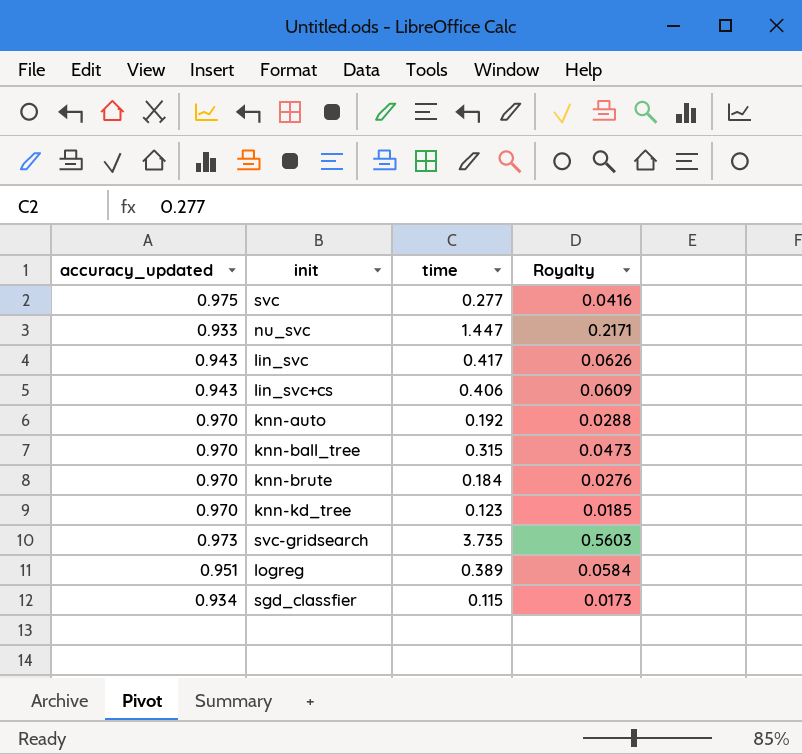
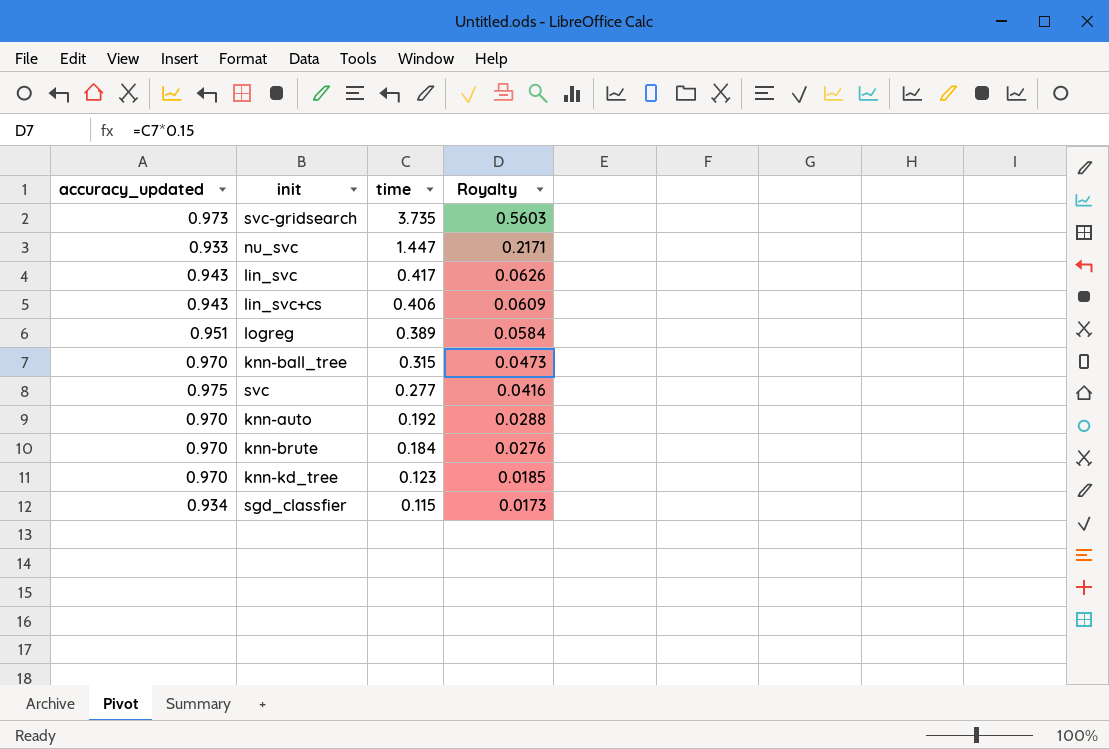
row order: none -> time descending

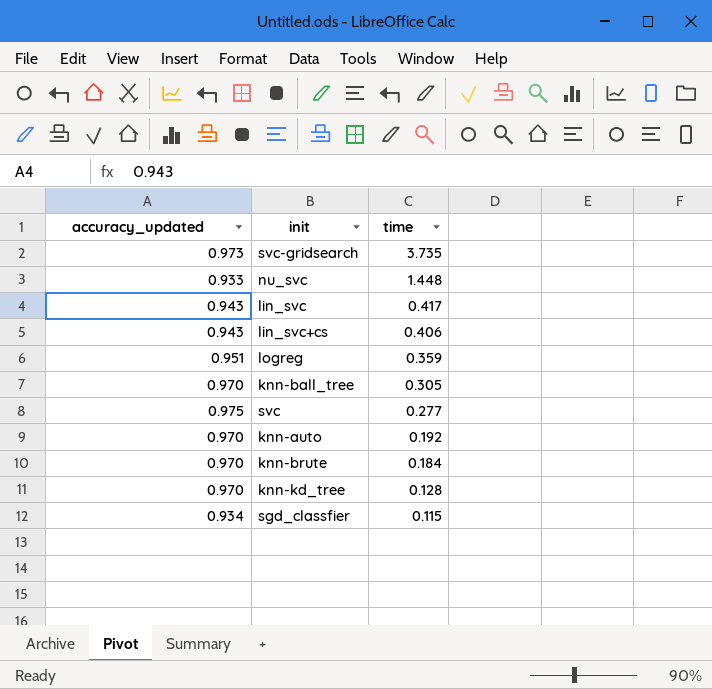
column Royalty | formula: [time] * 0.15 -> none
nu_svc | time: 1.447 -> 1.448
logreg | time: 0.389 -> 0.359
knn-ball_tree | time: 0.315 -> 0.305
knn-kd_tree | time: 0.123 -> 0.128

